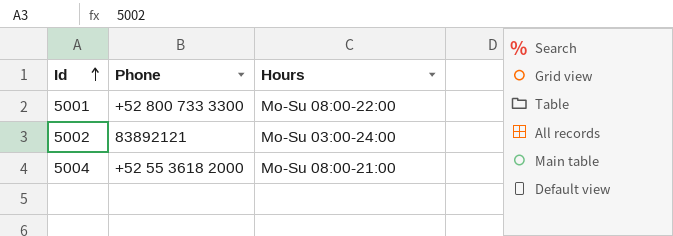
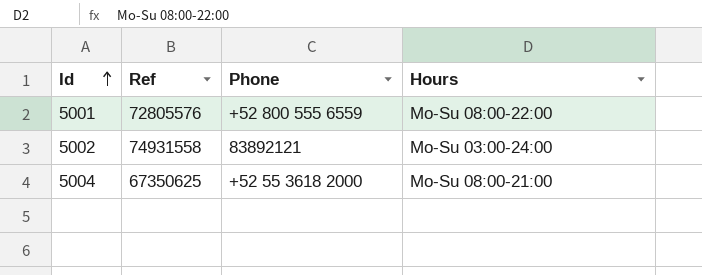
column Ref | position: none -> 2
5001 | Phone: +52 800 733 3300 -> +52 800 555 6559

